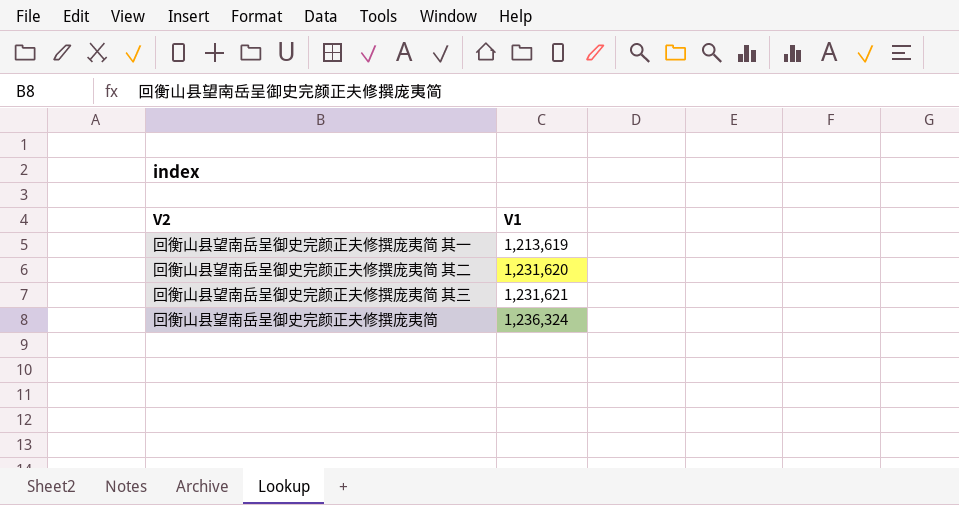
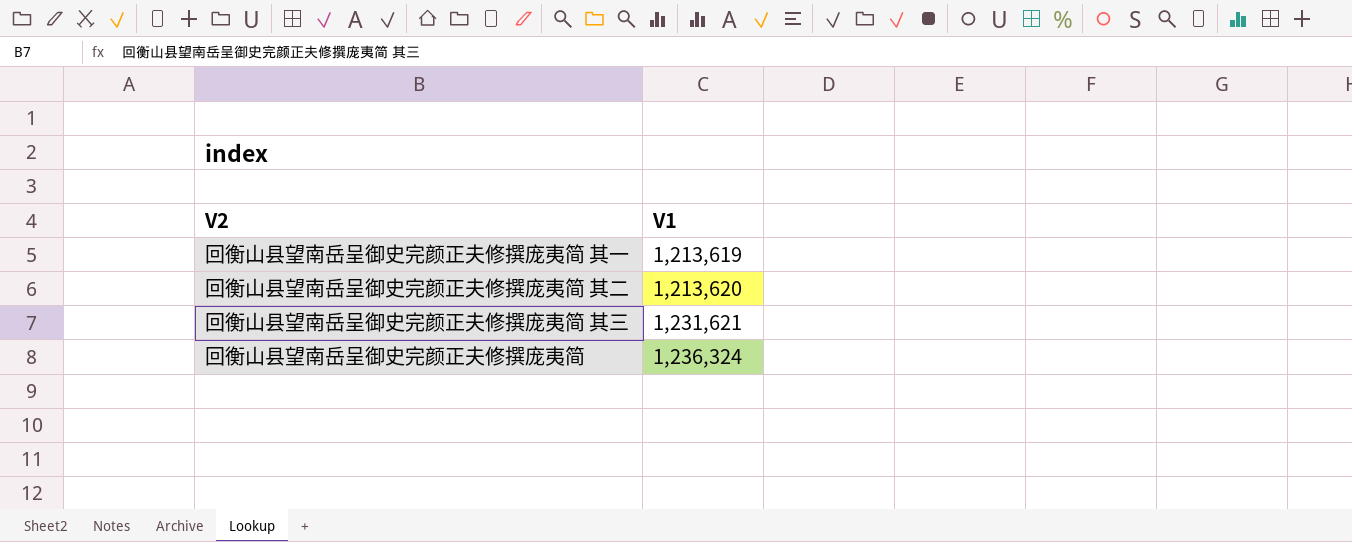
回衡山县望南岳呈御史完颜正夫修撰庞夷简 其二 | V1: 1,231,620 -> 1,213,620

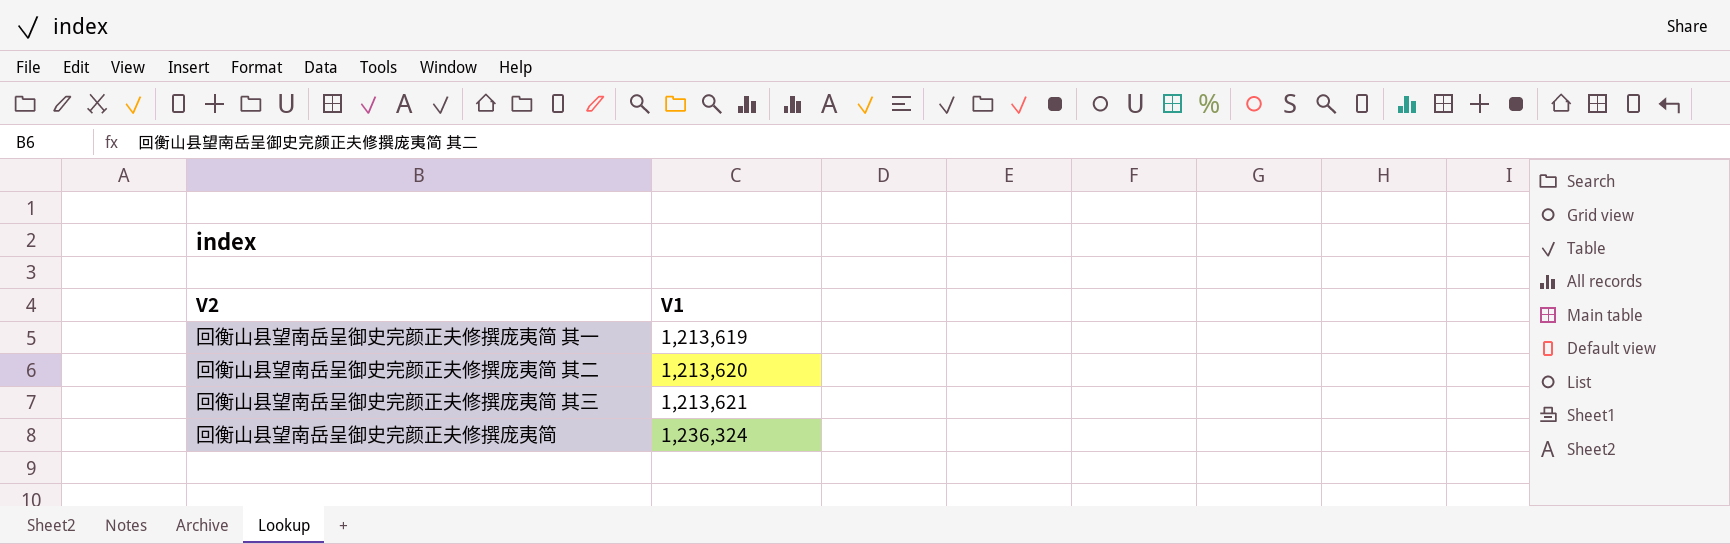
回衡山县望南岳呈御史完颜正夫修撰庞夷简 其三 | V1: 1,231,621 -> 1,213,621

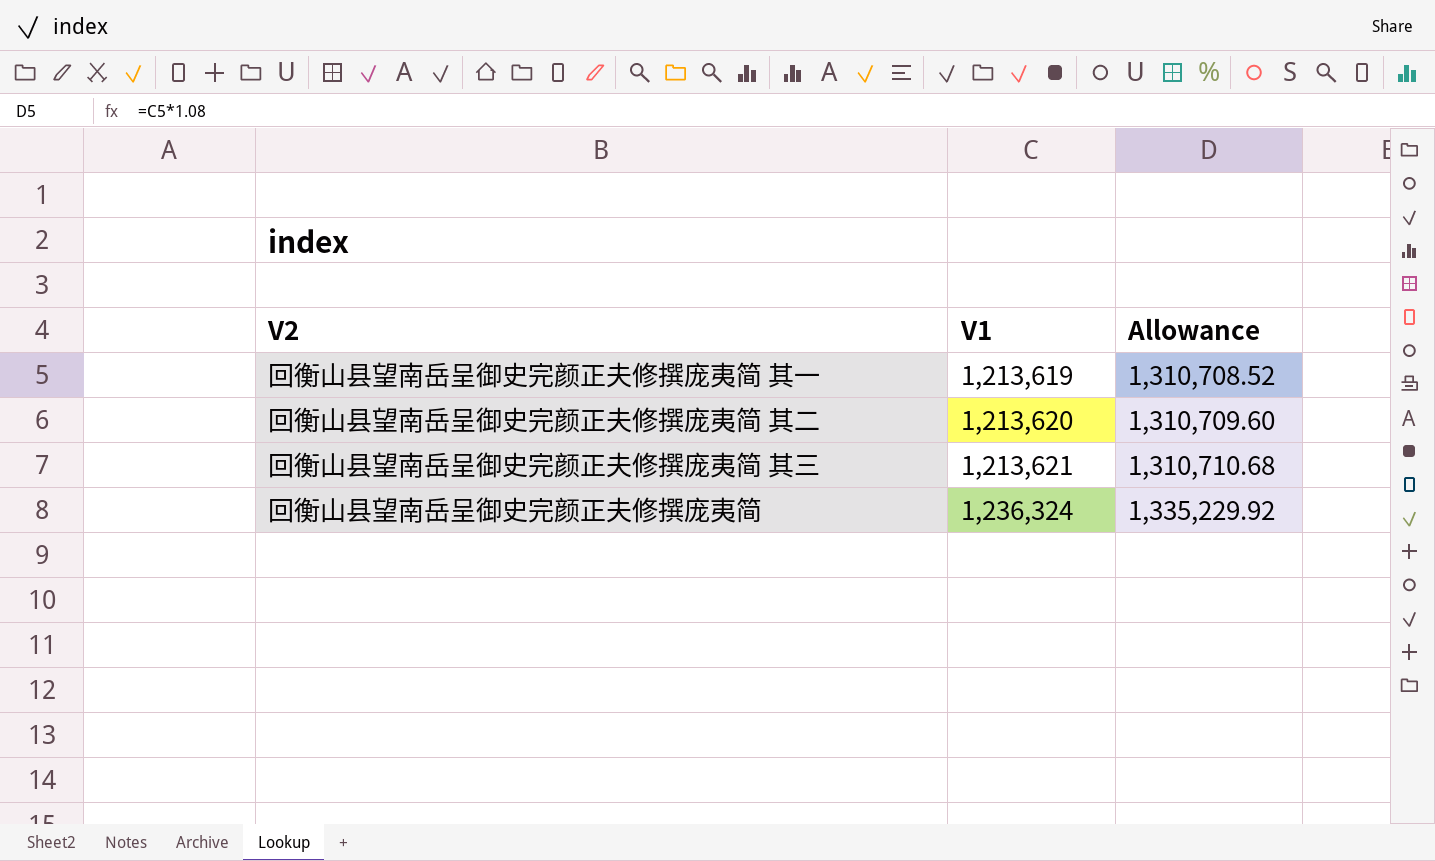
column Allowance | formula: none -> [V1] * 1.08

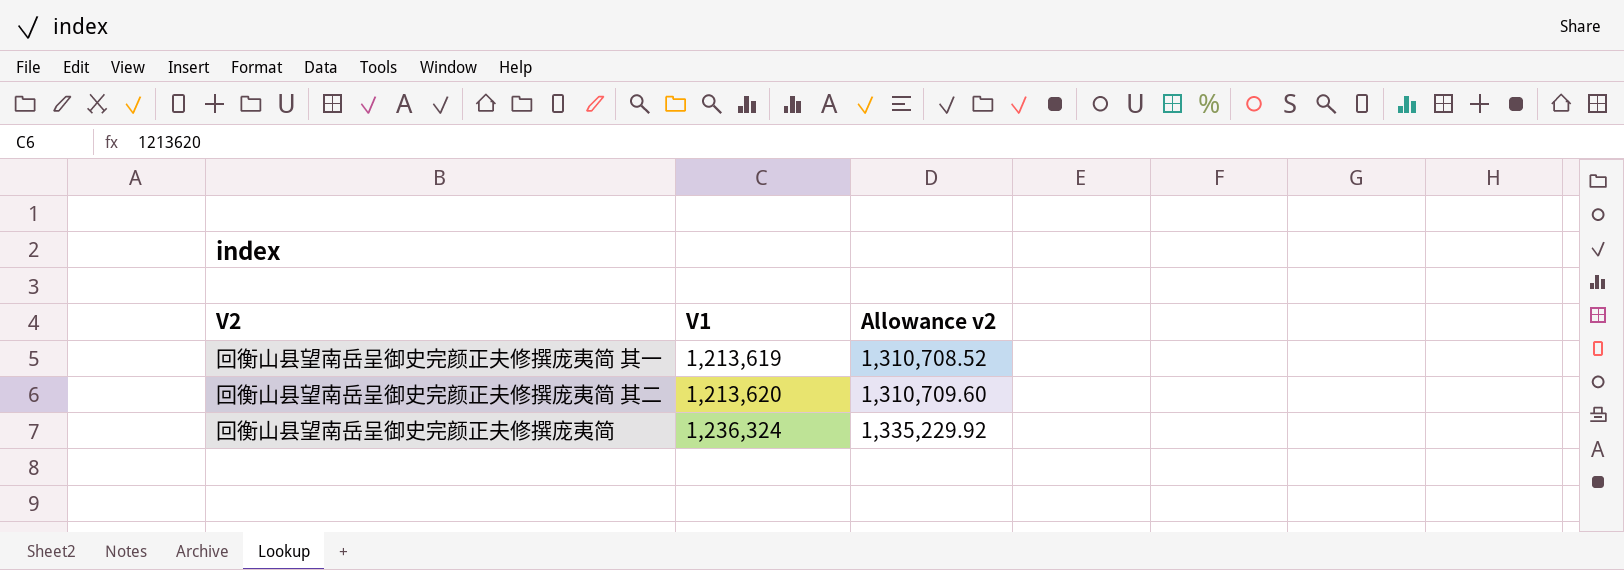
column name: Allowance -> Allowance v2
row 回衡山县望南岳呈御史完颜正夫修撰庞夷简 其三: 1,213,621 | 1,310,710.68 -> none

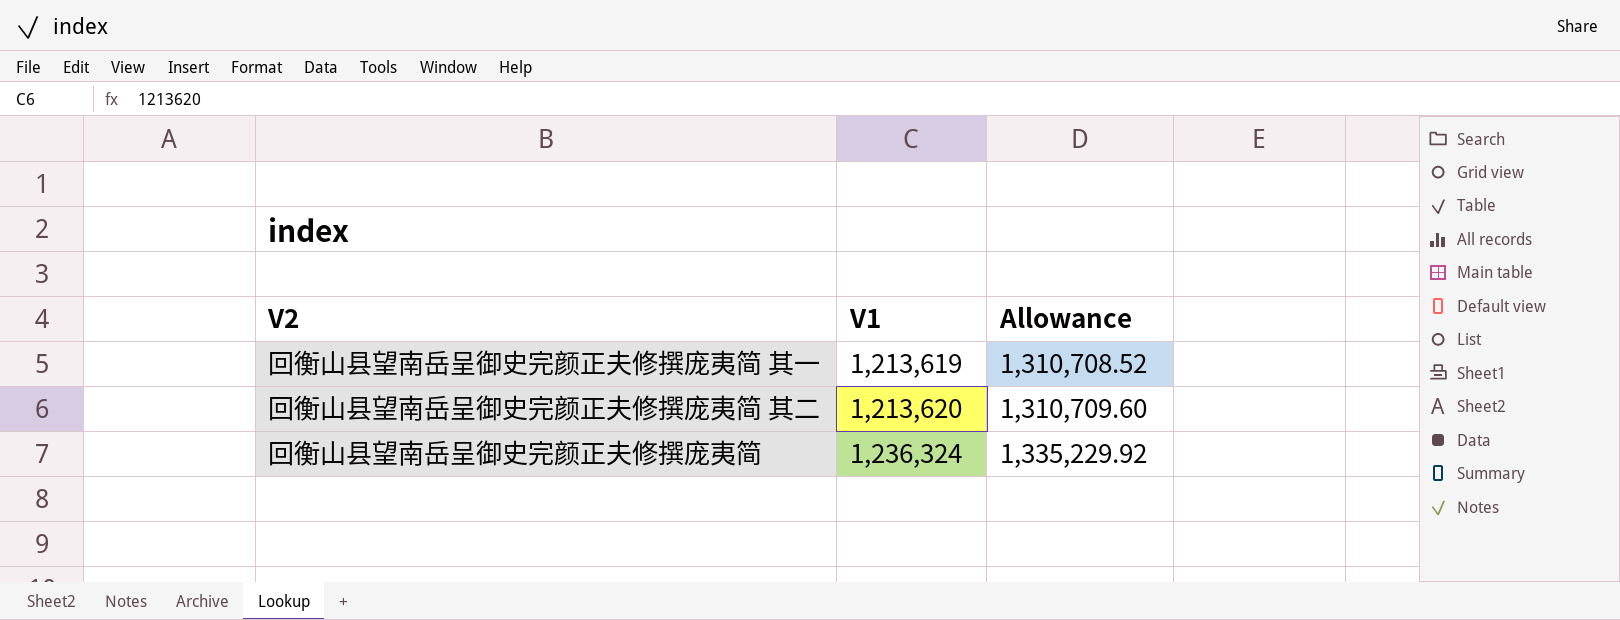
column name: Allowance v2 -> Allowance

